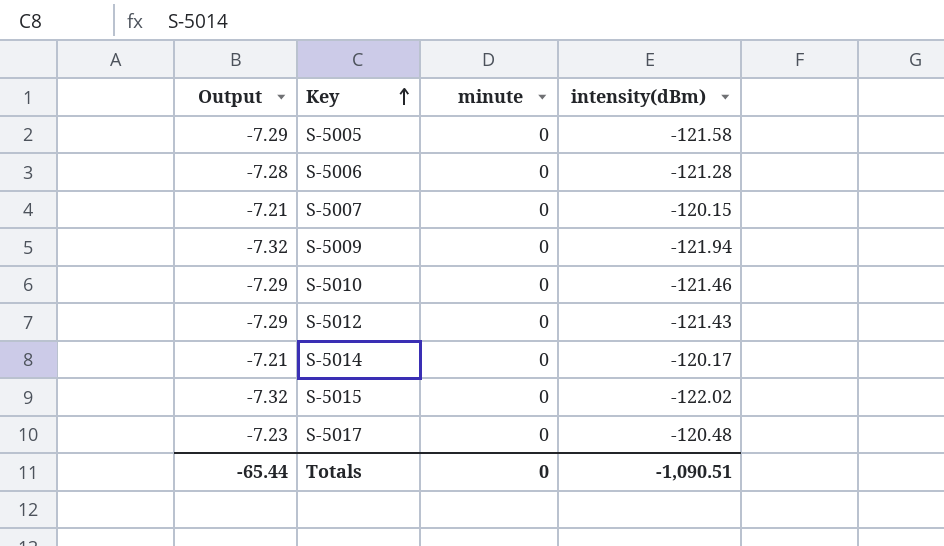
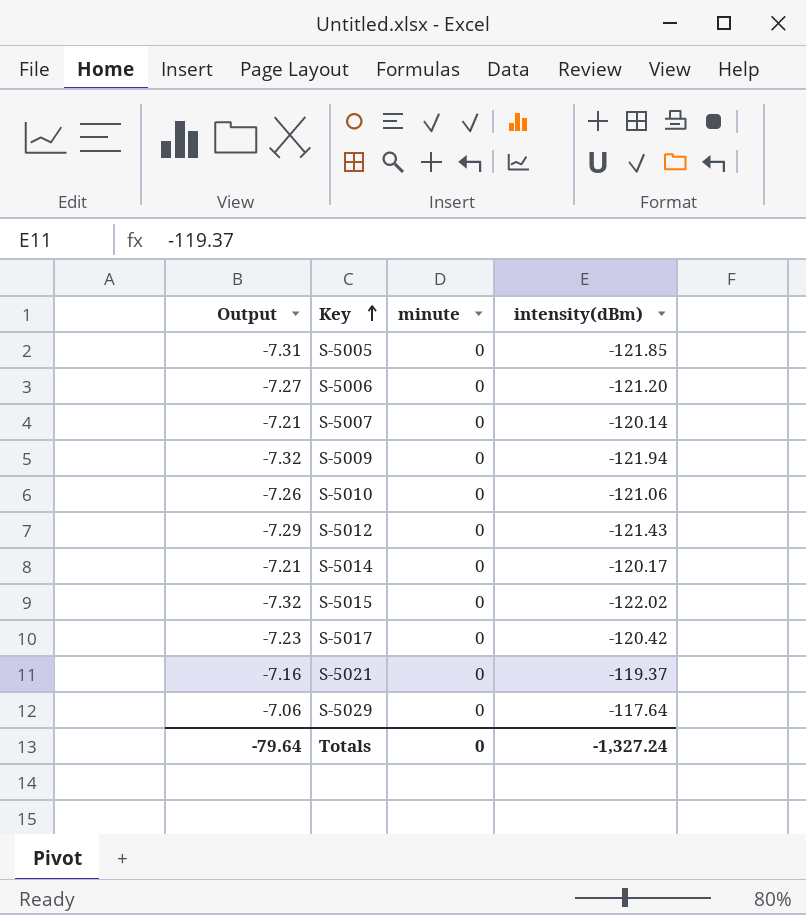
S-5005 | Output: -7.29 -> -7.31
S-5005 | intensity(dBm): -121.58 -> -121.85
S-5006 | Output: -7.28 -> -7.27
S-5006 | intensity(dBm): -121.28 -> -121.20
S-5007 | intensity(dBm): -120.15 -> -120.14
S-5010 | Output: -7.29 -> -7.26
S-5010 | intensity(dBm): -121.46 -> -121.06
S-5017 | intensity(dBm): -120.48 -> -120.42
row S-5021: none -> -7.16 | 0 | -119.37
row S-5029: none -> -7.06 | 0 | -117.64
Totals | Output: -65.44 -> -79.64
Totals | intensity(dBm): -1,090.51 -> -1,327.24

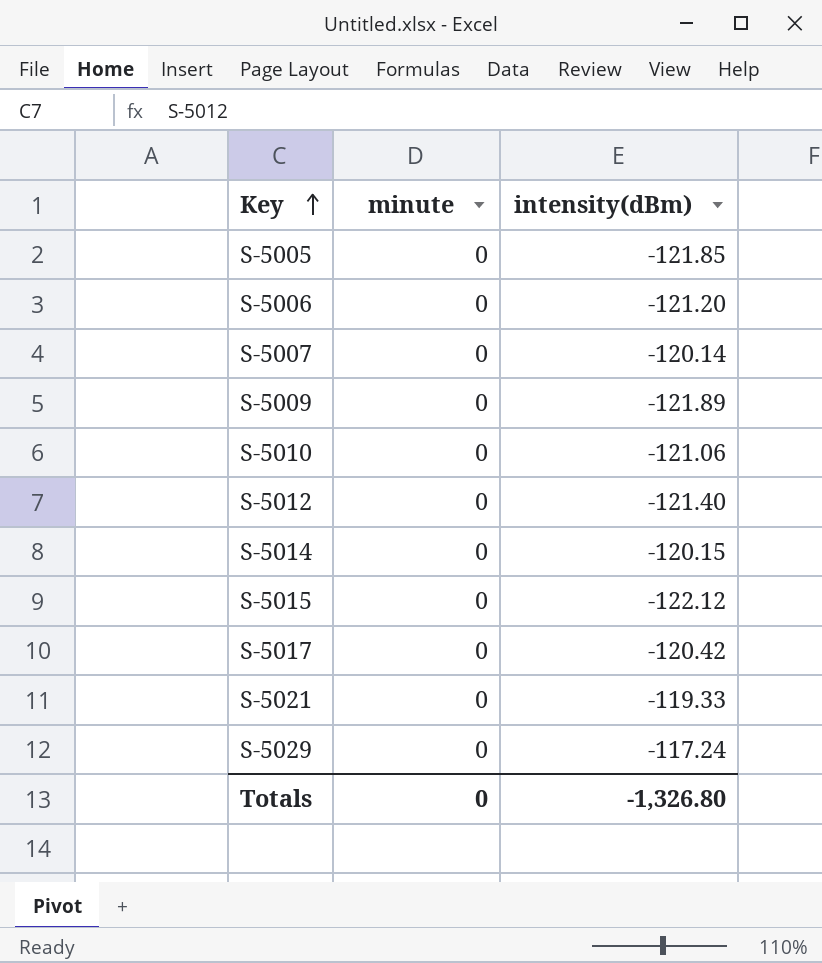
column Output | formula: [intensity(dBm)] * 0.06 -> none
S-5009 | intensity(dBm): -121.94 -> -121.89
S-5012 | intensity(dBm): -121.43 -> -121.40
S-5014 | intensity(dBm): -120.17 -> -120.15
S-5015 | intensity(dBm): -122.02 -> -122.12
S-5021 | intensity(dBm): -119.37 -> -119.33
S-5029 | intensity(dBm): -117.64 -> -117.24
Totals | intensity(dBm): -1,327.24 -> -1,326.80

